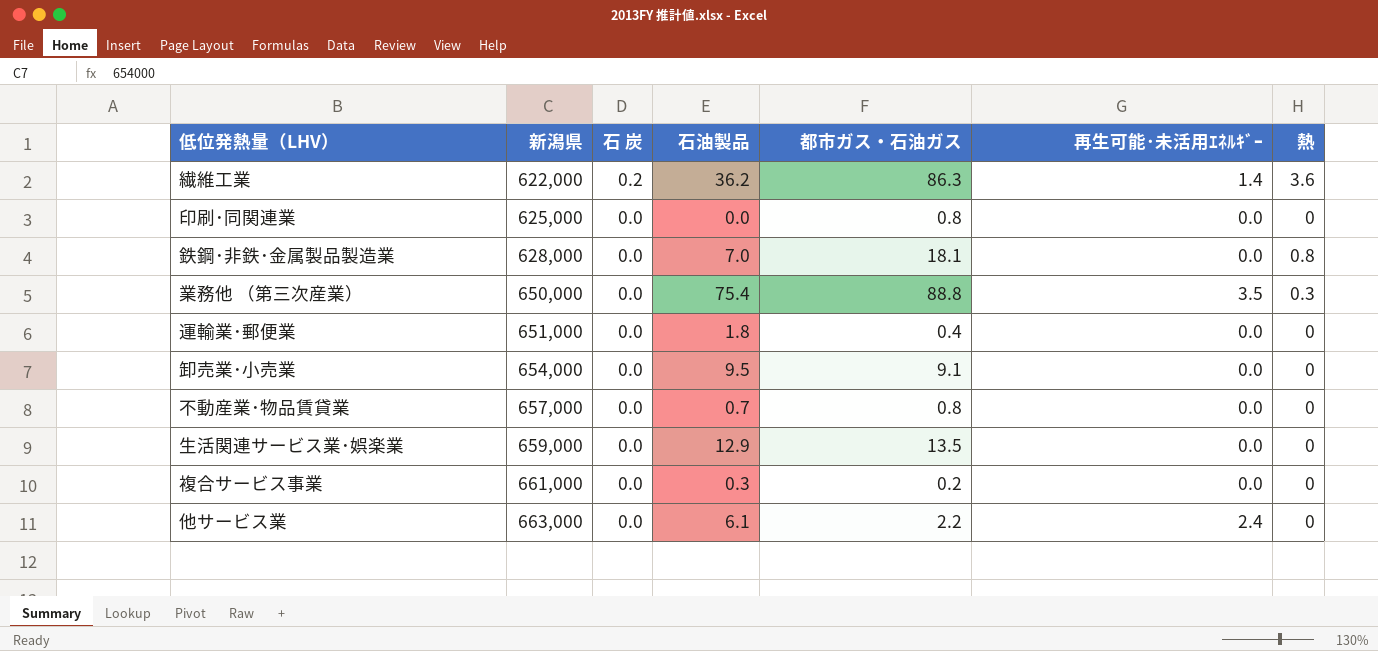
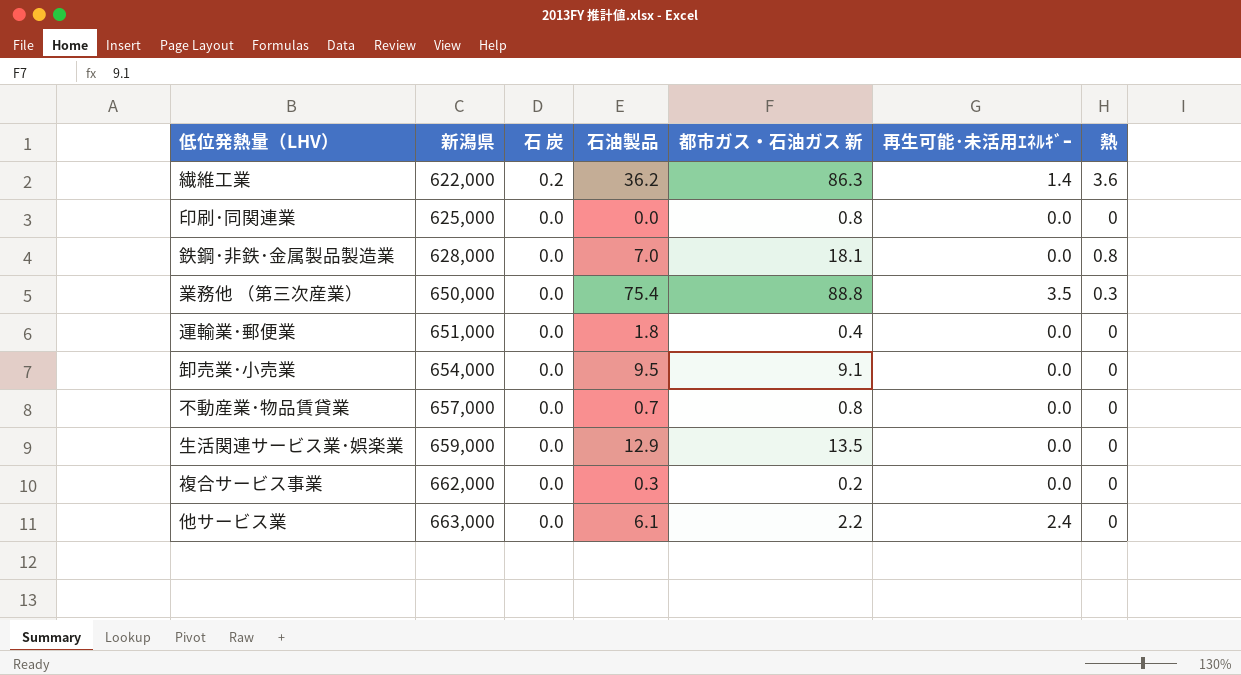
column name: 都市ガス・石油ガス -> 都市ガス・石油ガス 新
複合サービス事業 | 新潟県: 661,000 -> 662,000

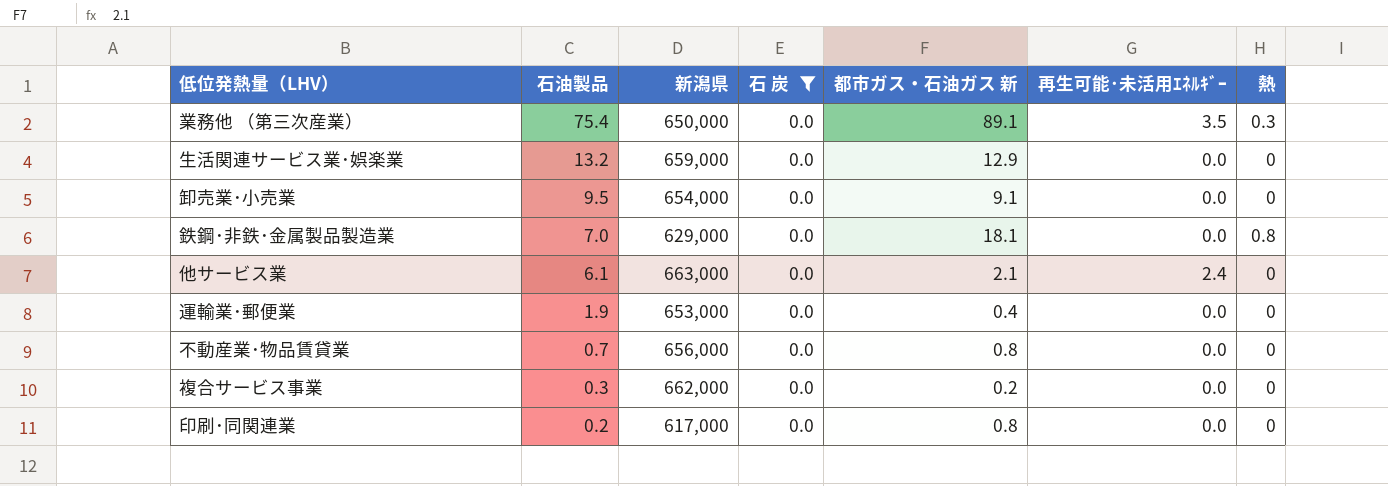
filter: none -> 石 炭 = 0.0
row order: 新潟県 ascending -> 石油製品 descending
column 石油製品 | position: 4 -> 2
業務他 （第三次産業） | 都市ガス・石油ガス 新: 88.8 -> 89.1
生活関連サービス業･娯楽業 | 石油製品: 12.9 -> 13.2
生活関連サービス業･娯楽業 | 都市ガス・石油ガス 新: 13.5 -> 12.9
鉄鋼･非鉄･金属製品製造業 | 新潟県: 628,000 -> 629,000
他サービス業 | 都市ガス・石油ガス 新: 2.2 -> 2.1
運輸業･郵便業 | 石油製品: 1.8 -> 1.9
運輸業･郵便業 | 新潟県: 651,000 -> 653,000
不動産業･物品賃貸業 | 新潟県: 657,000 -> 656,000
印刷･同関連業 | 石油製品: 0.0 -> 0.2
印刷･同関連業 | 新潟県: 625,000 -> 617,000

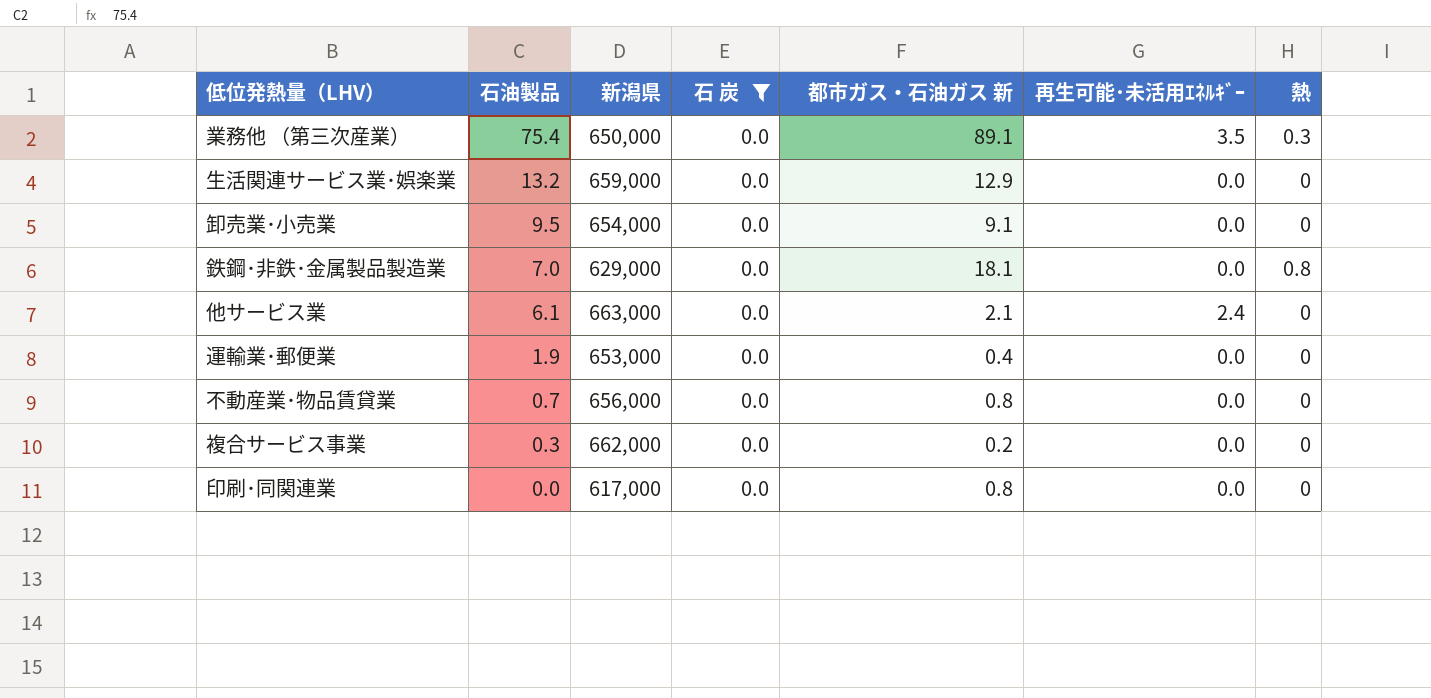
印刷･同関連業 | 石油製品: 0.2 -> 0.0

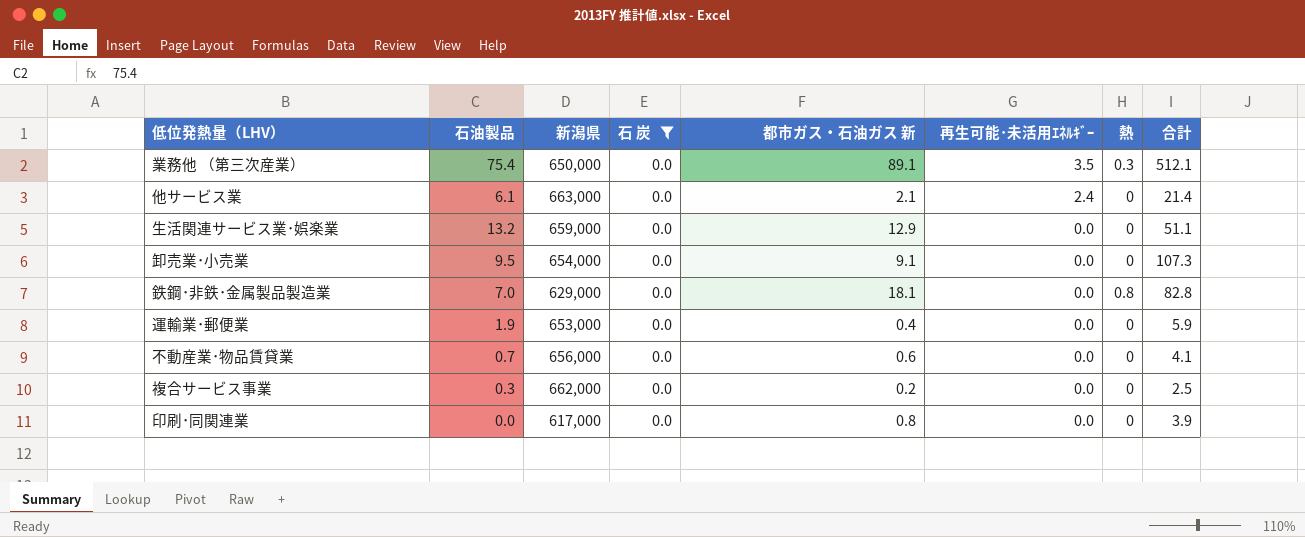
row order: 石油製品 descending -> 再生可能･未活用ｴﾈﾙｷﾞｰ descending
column 合計 | position: none -> 8
不動産業･物品賃貸業 | 都市ガス・石油ガス 新: 0.8 -> 0.6

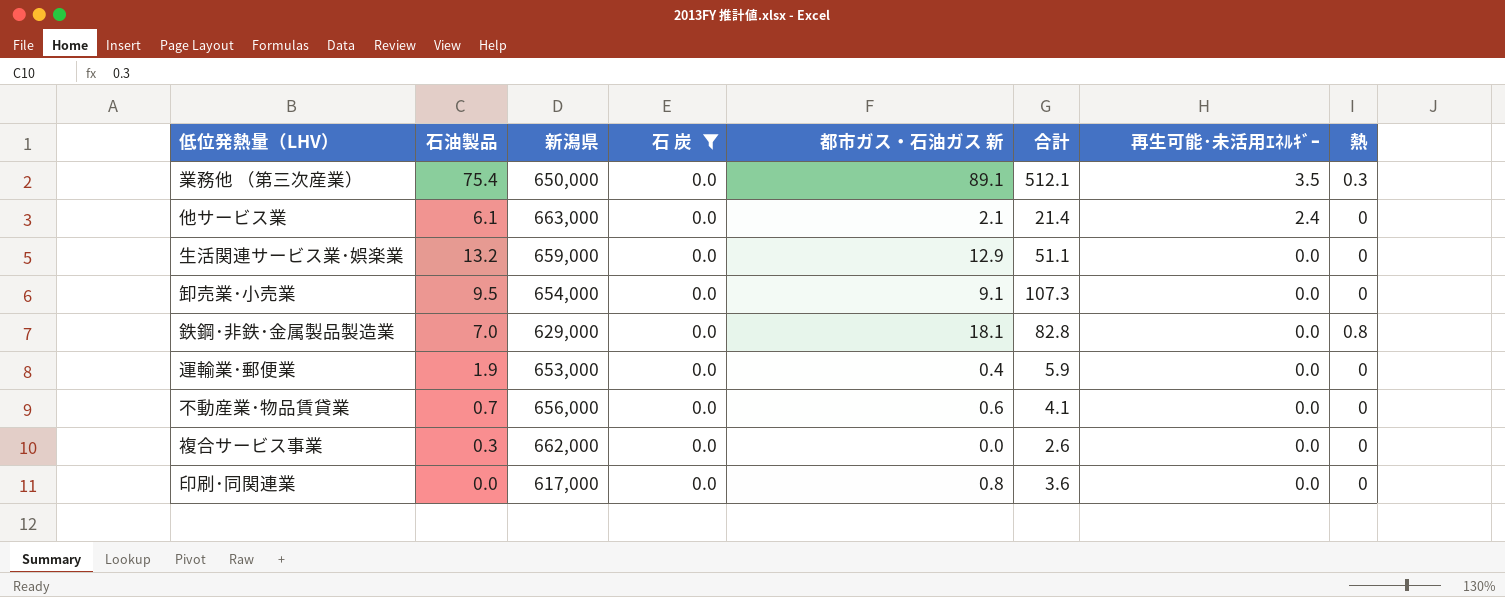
column 合計 | position: 8 -> 6
複合サービス事業 | 都市ガス・石油ガス 新: 0.2 -> 0.0
複合サービス事業 | 合計: 2.5 -> 2.6
印刷･同関連業 | 合計: 3.9 -> 3.6

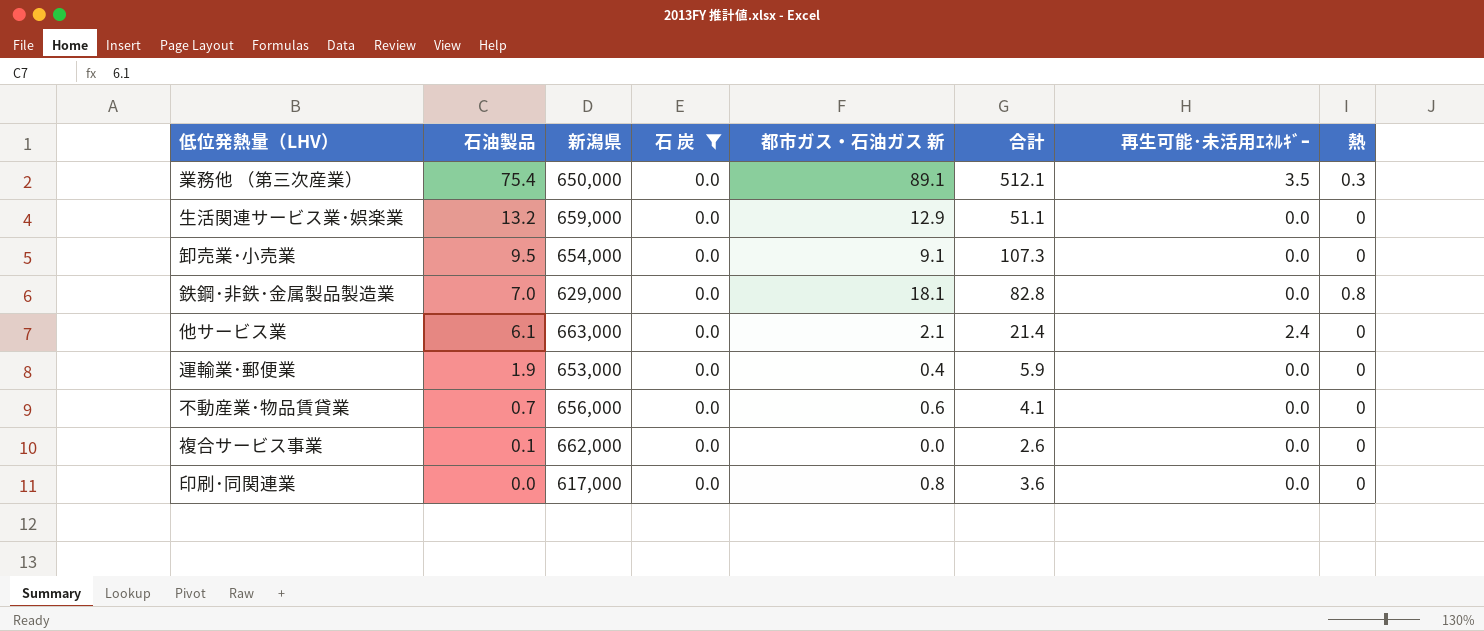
row order: 再生可能･未活用ｴﾈﾙｷﾞｰ descending -> 石油製品 descending
複合サービス事業 | 石油製品: 0.3 -> 0.1

